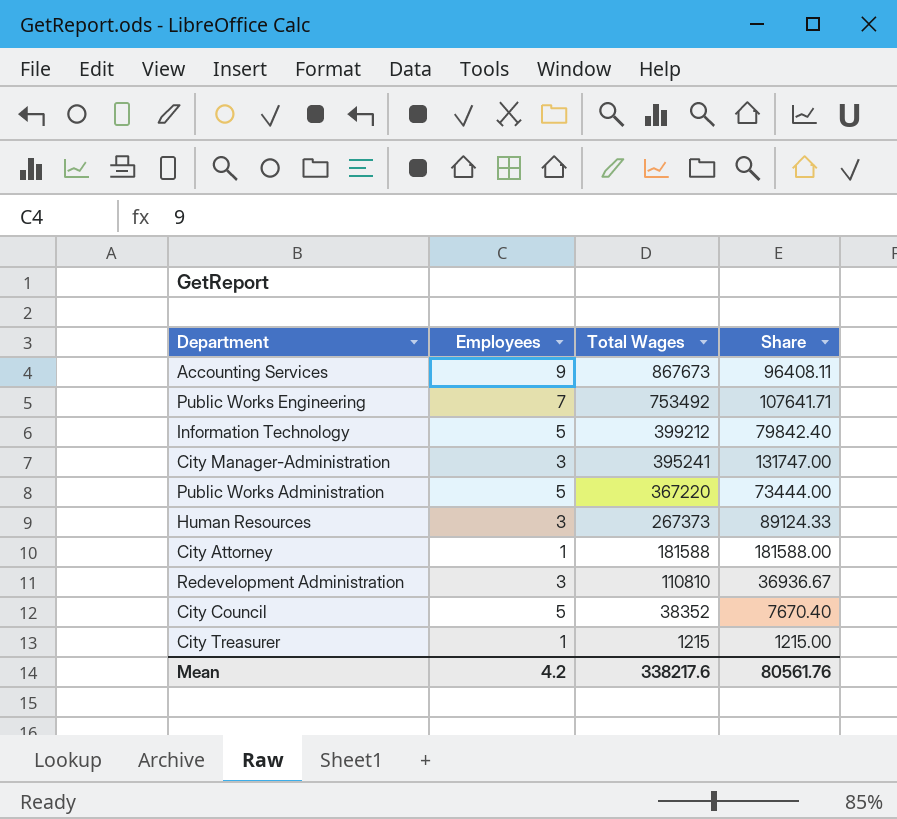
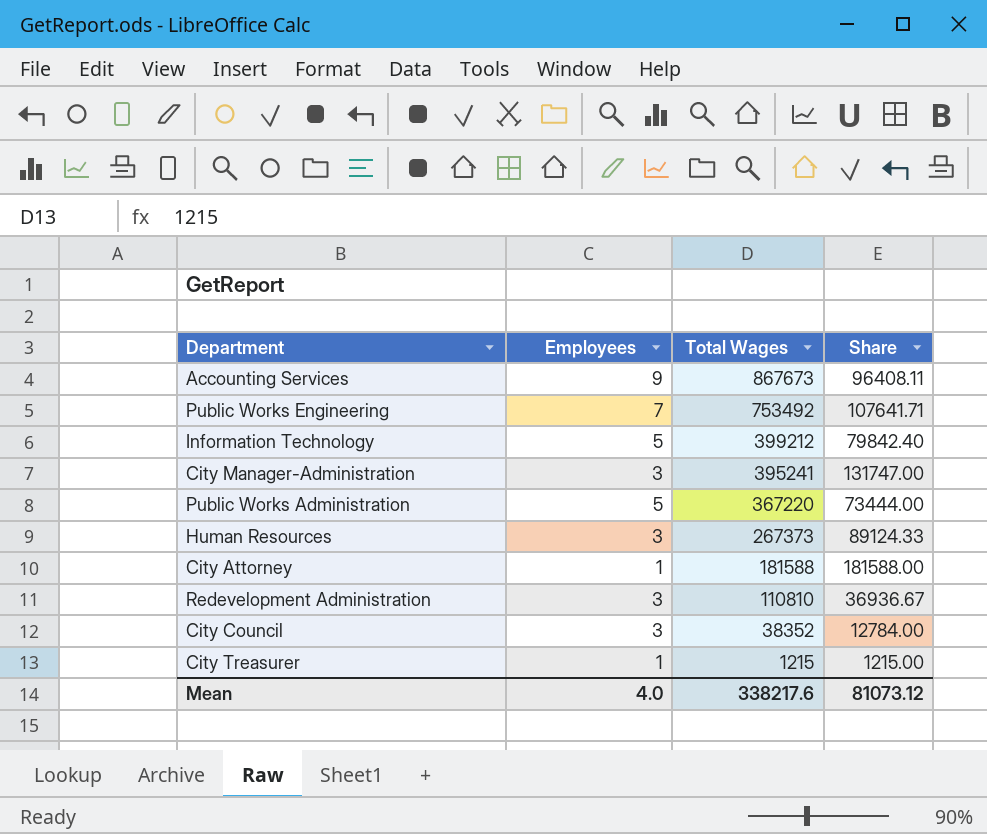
City Council | Employees: 5 -> 3
City Council | Share: 7670.40 -> 12784.00
Mean | Employees: 4.2 -> 4.0
Mean | Share: 80561.76 -> 81073.12

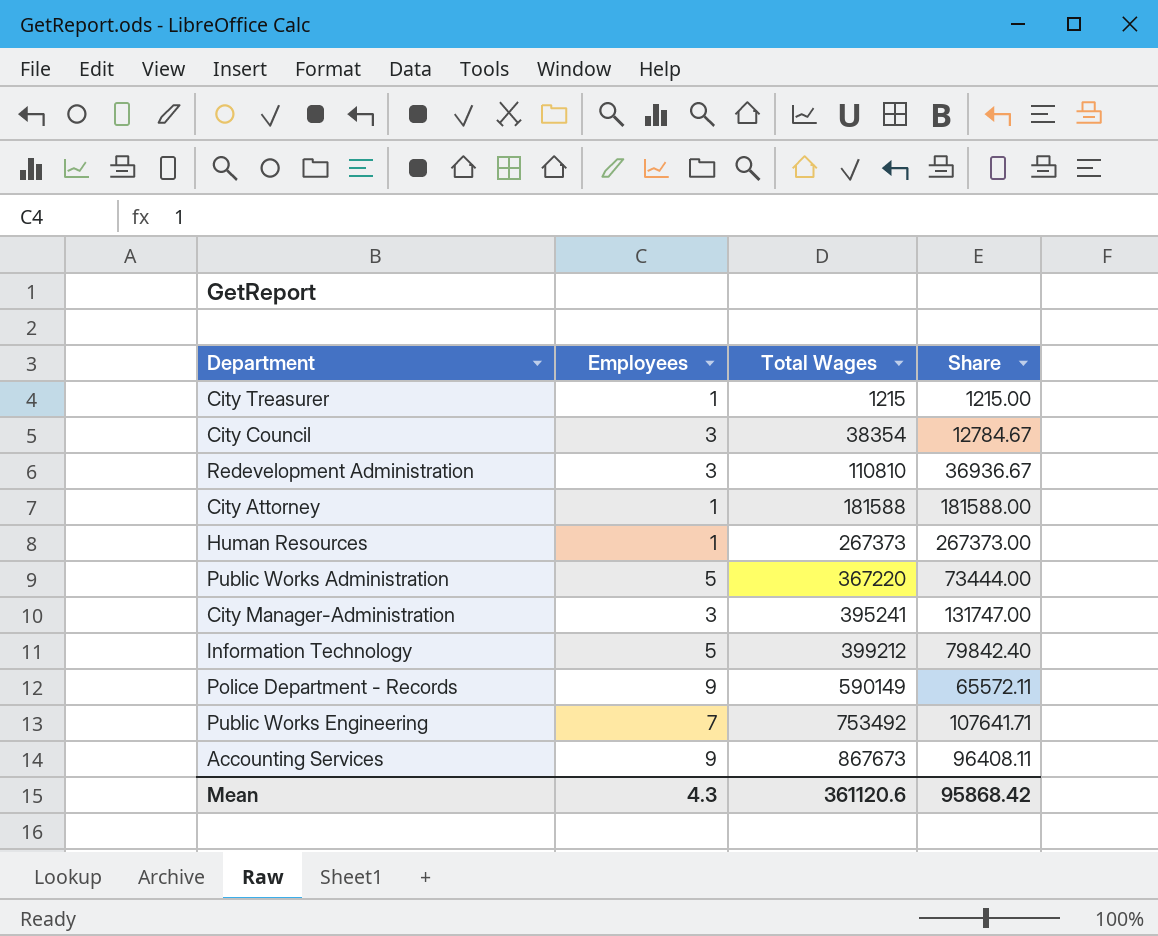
row order: Total Wages descending -> Total Wages ascending
City Council | Total Wages: 38352 -> 38354
City Council | Share: 12784.00 -> 12784.67
Human Resources | Employees: 3 -> 1
Human Resources | Share: 89124.33 -> 267373.00
row Police Department - Records: none -> 9 | 590149 | 65572.11
Mean | Employees: 4.0 -> 4.3
Mean | Total Wages: 338217.6 -> 361120.6
Mean | Share: 81073.12 -> 95868.42

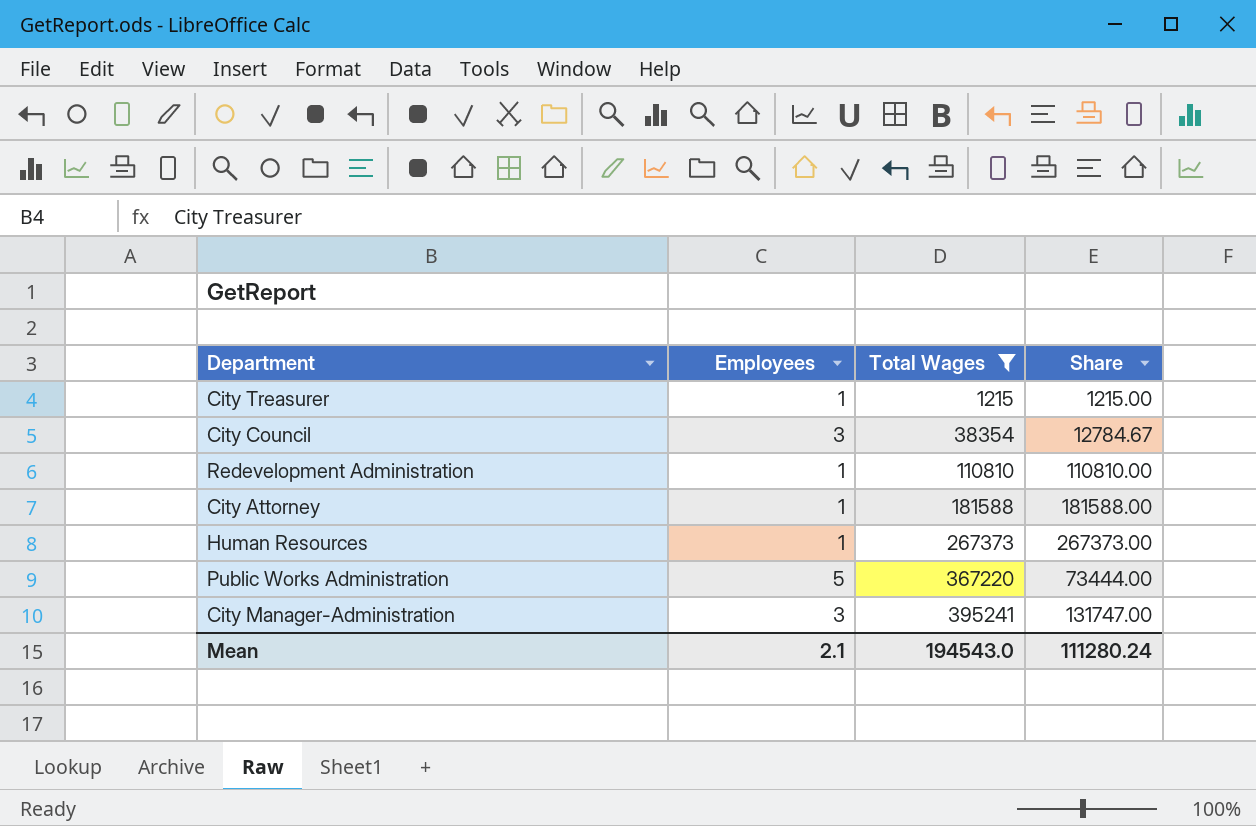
filter: none -> Total Wages <= 395241
Redevelopment Administration | Employees: 3 -> 1
Redevelopment Administration | Share: 36936.67 -> 110810.00
Mean | Employees: 4.3 -> 2.1
Mean | Total Wages: 361120.6 -> 194543.0
Mean | Share: 95868.42 -> 111280.24

